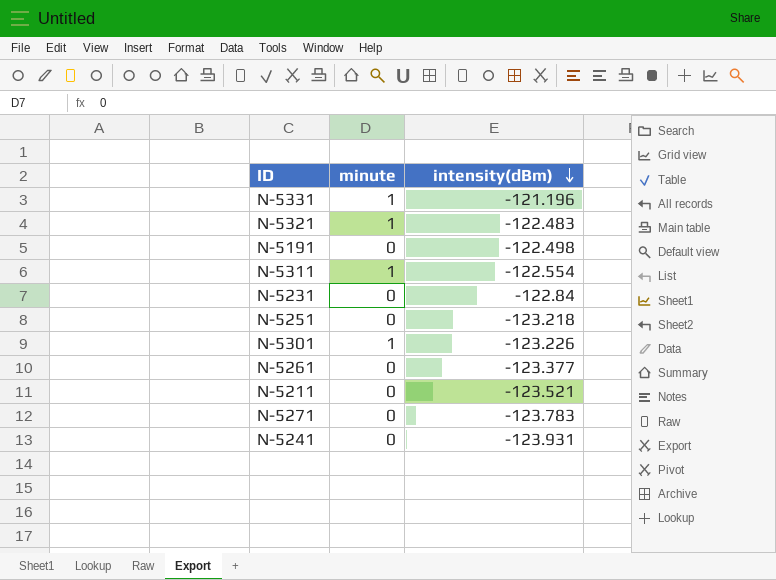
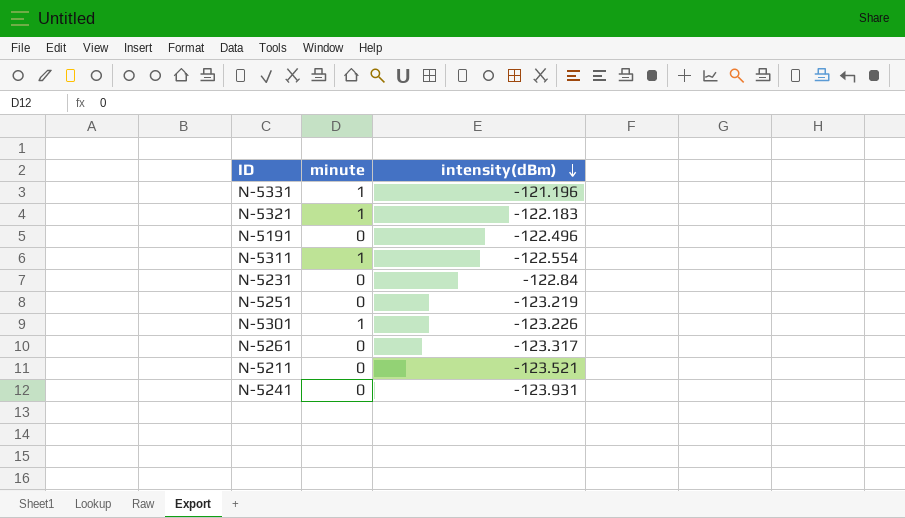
row N-5271: 0 | -123.783 -> none
N-5321 | intensity(dBm): -122.483 -> -122.183
N-5191 | intensity(dBm): -122.498 -> -122.496
N-5251 | intensity(dBm): -123.218 -> -123.219
N-5261 | intensity(dBm): -123.377 -> -123.317

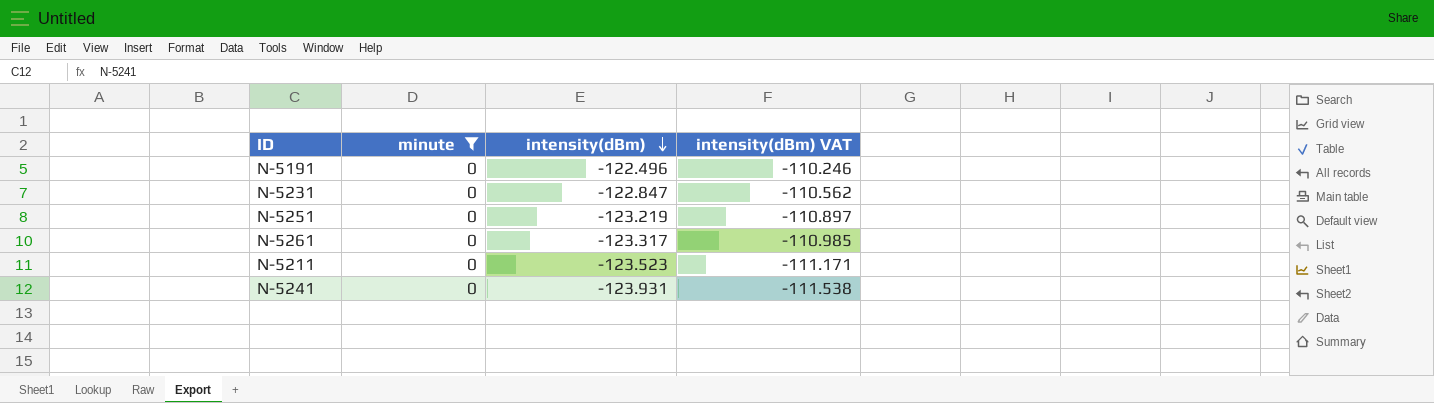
filter: none -> minute = 0
column intensity(dBm) VAT | formula: none -> [intensity(dBm)] * 0.9
N-5231 | intensity(dBm): -122.84 -> -122.847
N-5211 | intensity(dBm): -123.521 -> -123.523

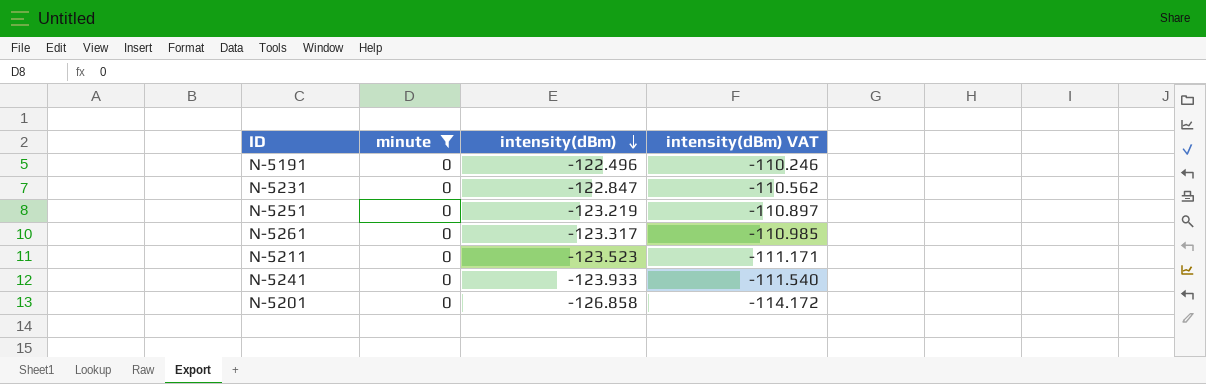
N-5241 | intensity(dBm): -123.931 -> -123.933
N-5241 | intensity(dBm) VAT: -111.538 -> -111.540
row N-5201: none -> 0 | -126.858 | -114.172

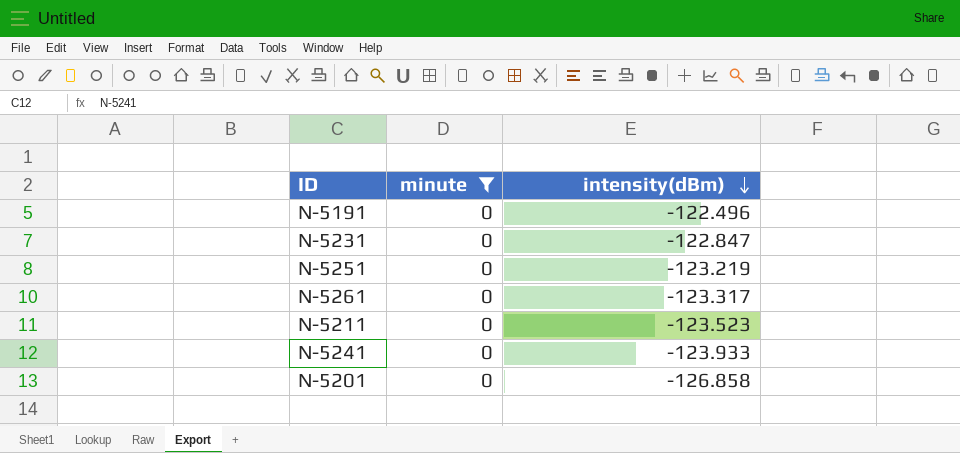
column intensity(dBm) VAT | formula: [intensity(dBm)] * 0.9 -> none

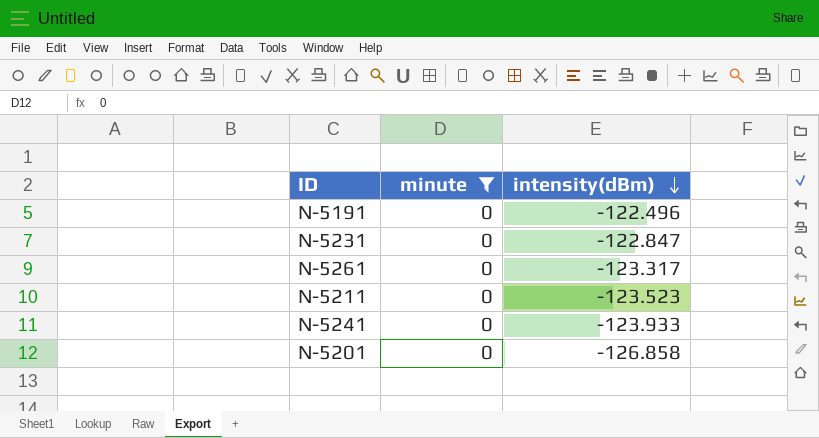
row N-5251: 0 | -123.219 -> none

